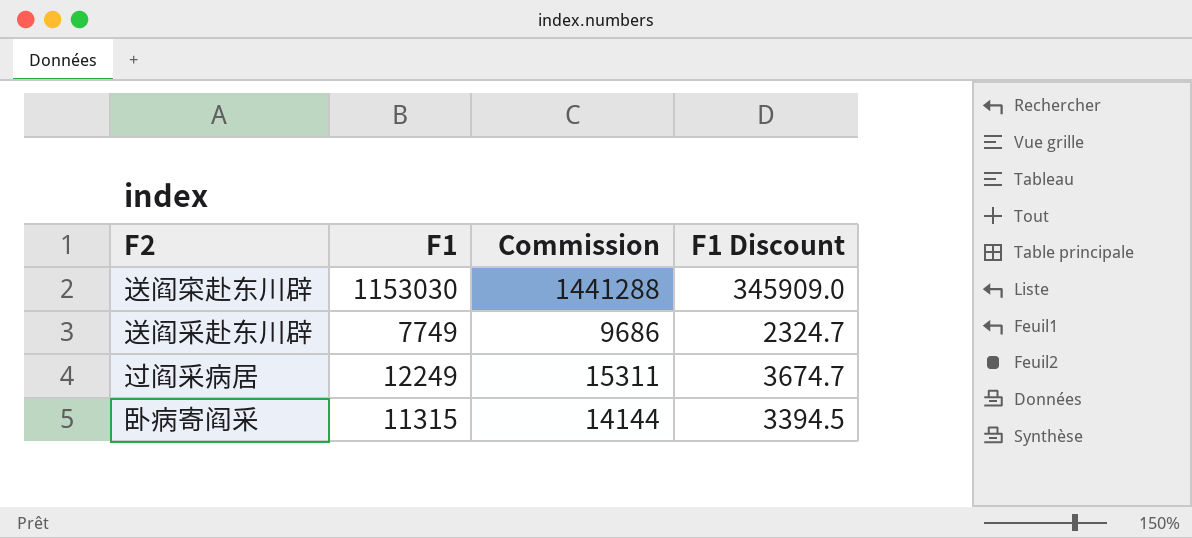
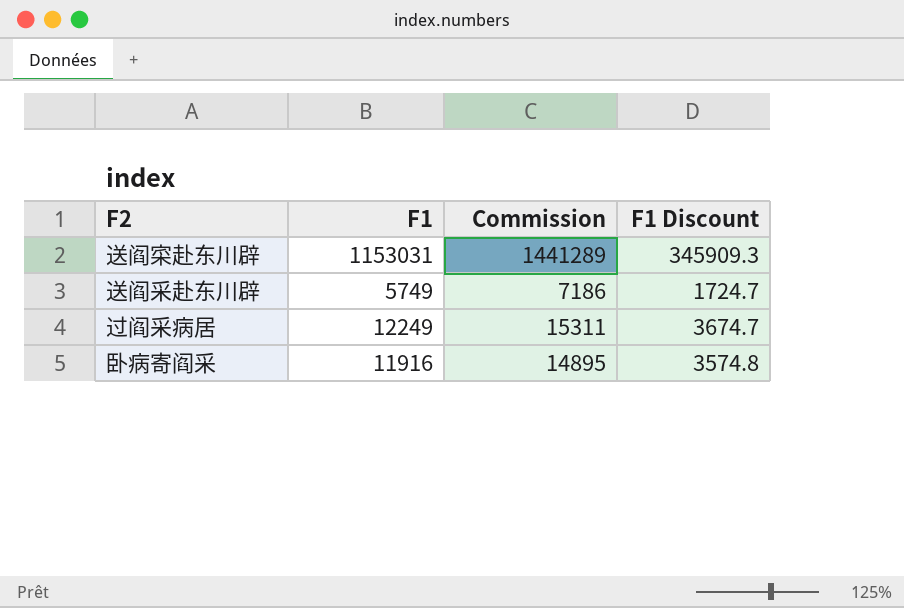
送阎寀赴东川辟 | F1: 1153030 -> 1153031
送阎寀赴东川辟 | Commission: 1441288 -> 1441289
送阎寀赴东川辟 | F1 Discount: 345909.0 -> 345909.3
送阎采赴东川辟 | F1: 7749 -> 5749
送阎采赴东川辟 | Commission: 9686 -> 7186
送阎采赴东川辟 | F1 Discount: 2324.7 -> 1724.7
卧病寄阎采 | F1: 11315 -> 11916
卧病寄阎采 | Commission: 14144 -> 14895
卧病寄阎采 | F1 Discount: 3394.5 -> 3574.8

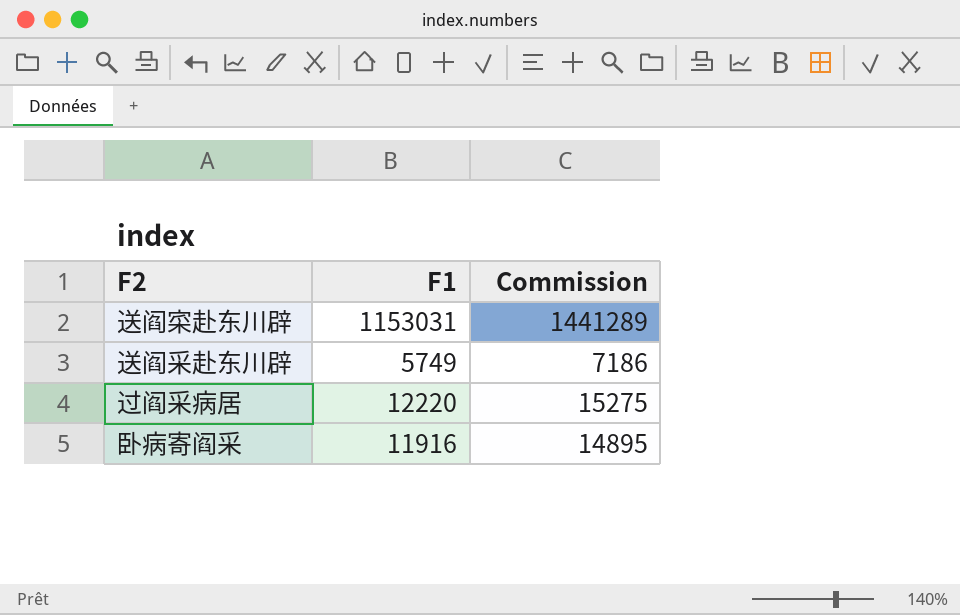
column F1 Discount | formula: [F1] * 0.3 -> none
过阎采病居 | F1: 12249 -> 12220
过阎采病居 | Commission: 15311 -> 15275

